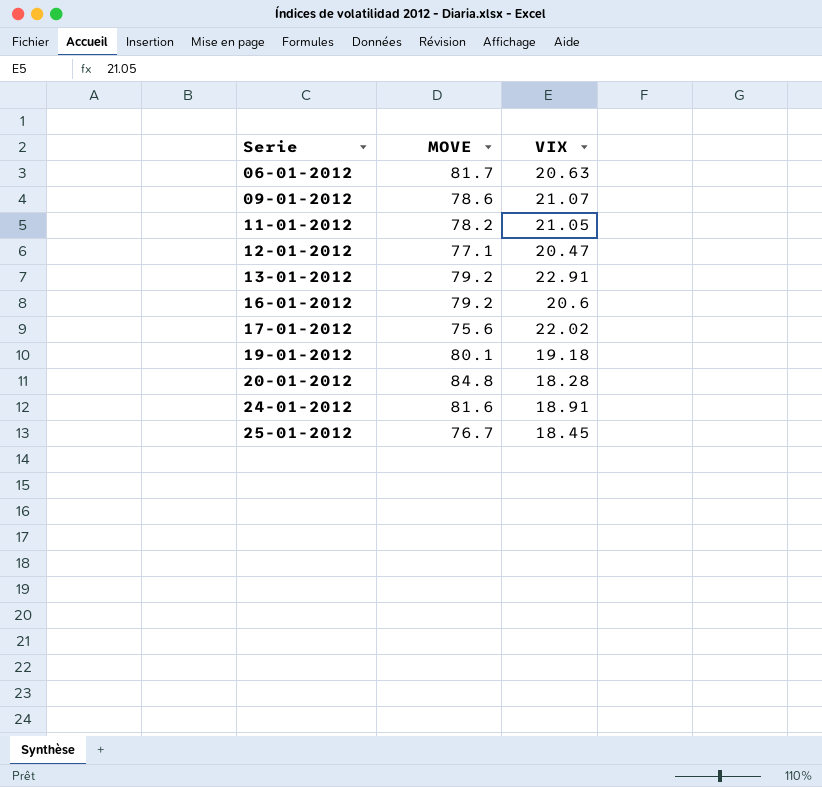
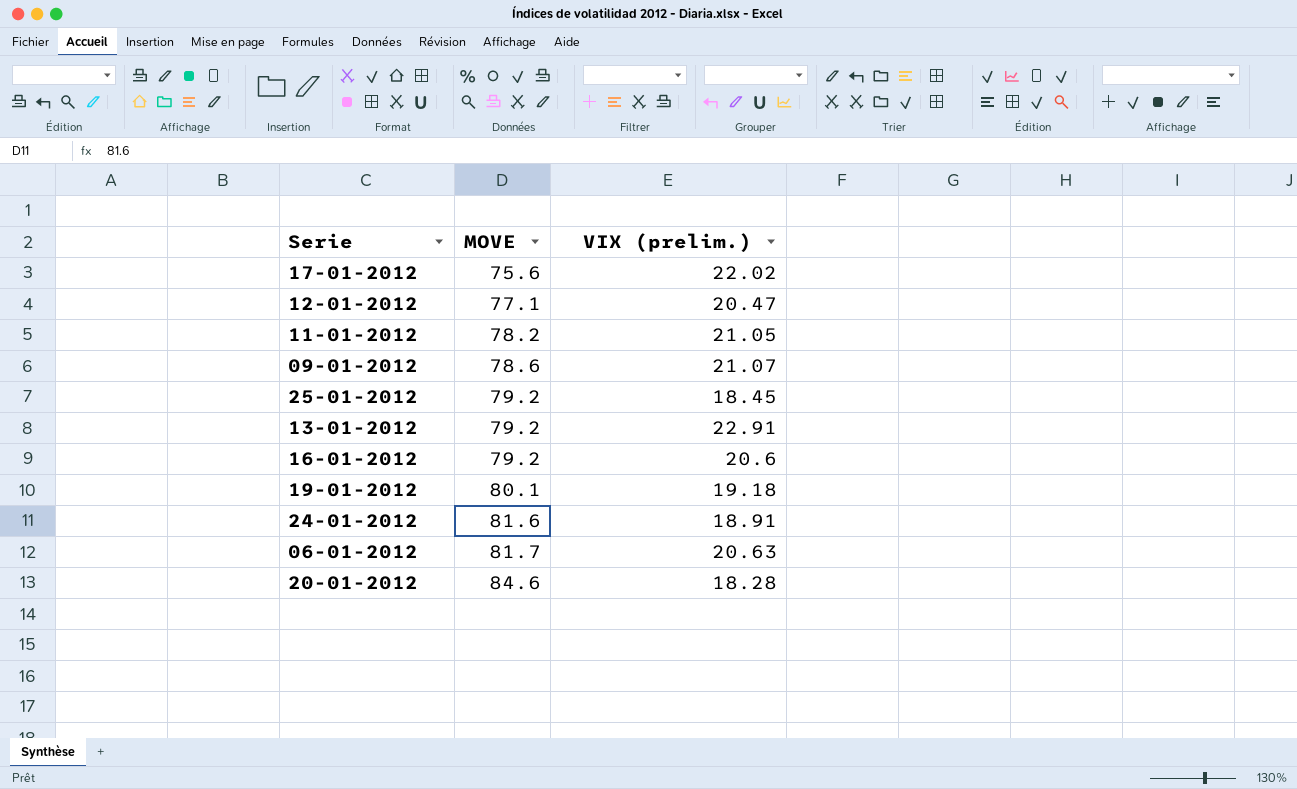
row order: Serie ascending -> MOVE ascending
column name: VIX -> VIX (prelim.)
25-01-2012 | MOVE: 76.7 -> 79.2
20-01-2012 | MOVE: 84.8 -> 84.6

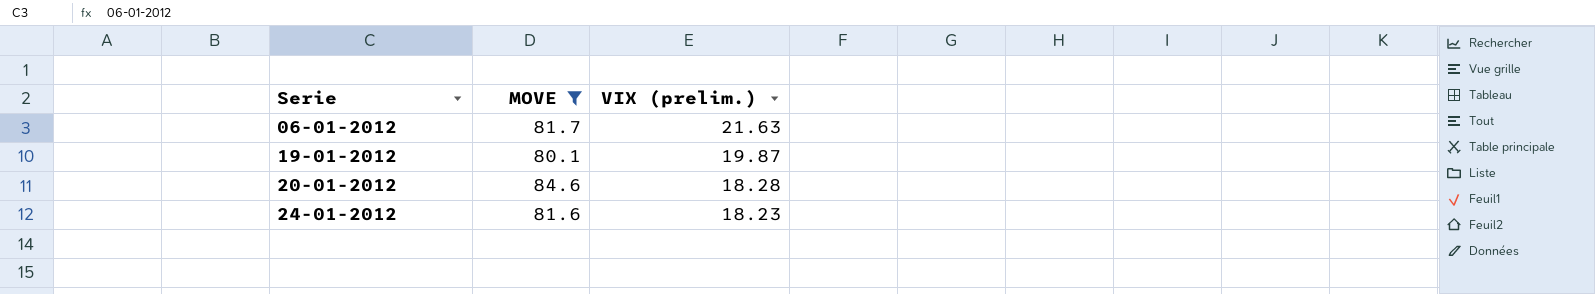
filter: none -> MOVE >= 80.1
row order: MOVE ascending -> Serie ascending
06-01-2012 | VIX (prelim.): 20.63 -> 21.63
19-01-2012 | VIX (prelim.): 19.18 -> 19.87
24-01-2012 | VIX (prelim.): 18.91 -> 18.23

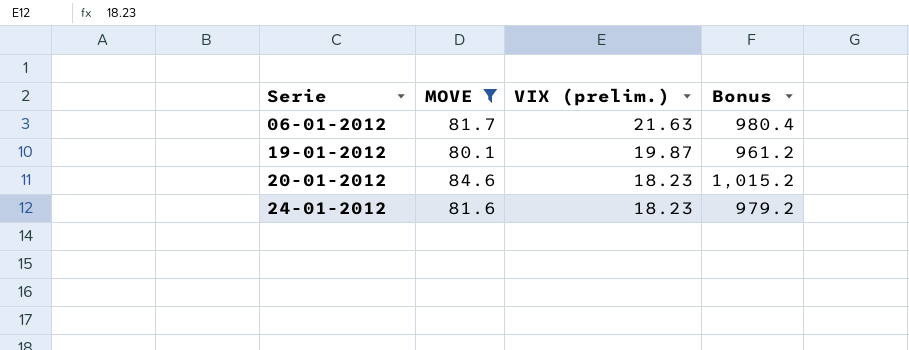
column Bonus | formula: none -> [MOVE] * 12
20-01-2012 | VIX (prelim.): 18.28 -> 18.23

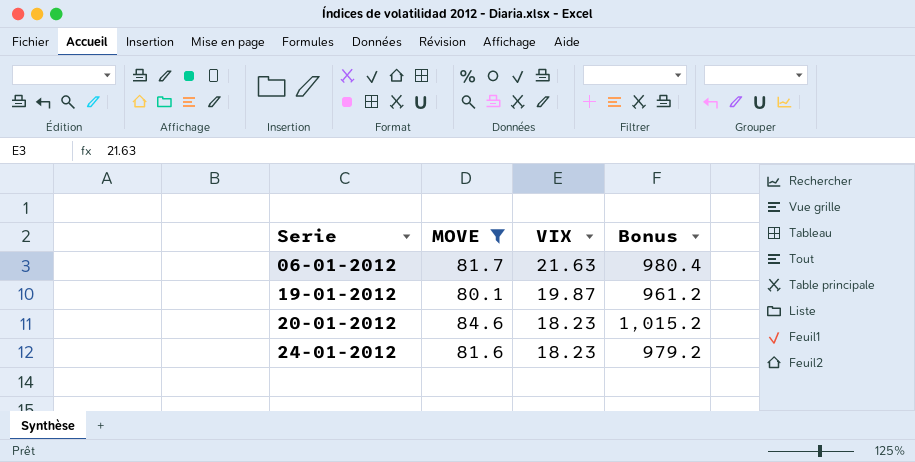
column name: VIX (prelim.) -> VIX

